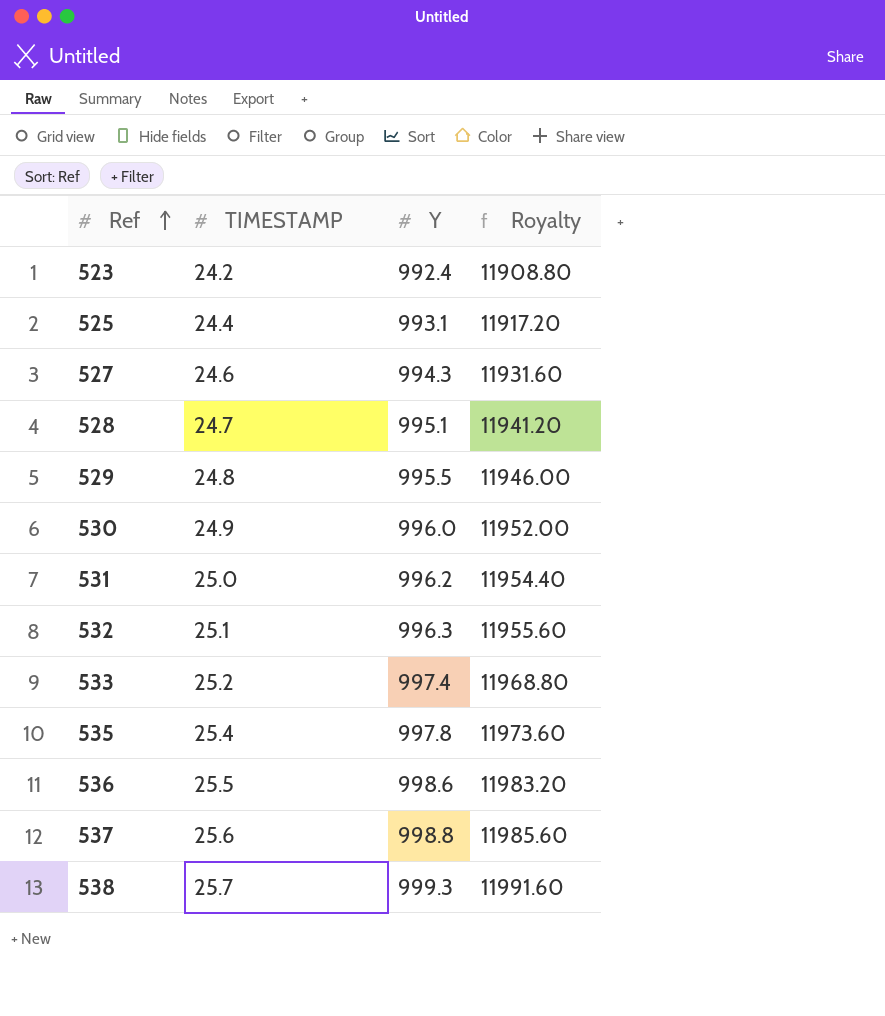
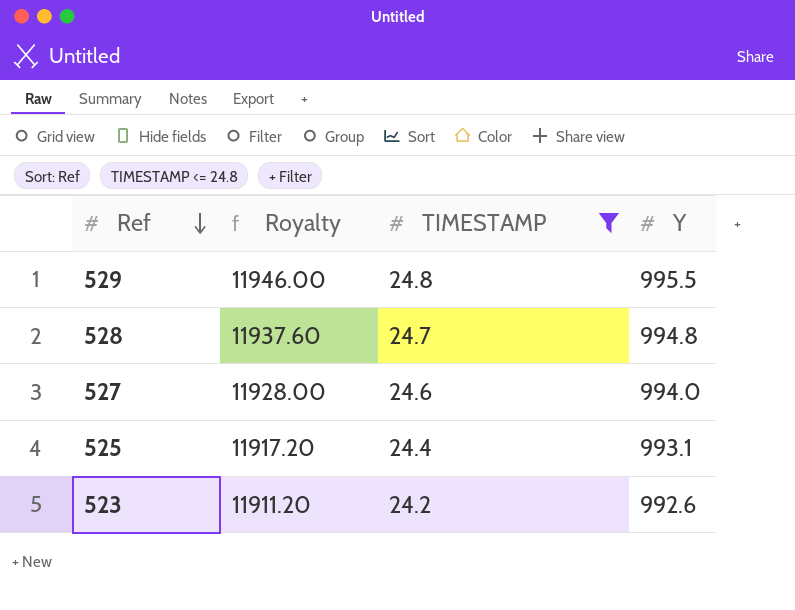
filter: none -> TIMESTAMP <= 24.8
row order: Ref ascending -> Ref descending
column Royalty | position: 4 -> 2
528 | Royalty: 11941.20 -> 11937.60
528 | Y: 995.1 -> 994.8
527 | Royalty: 11931.60 -> 11928.00
527 | Y: 994.3 -> 994.0
523 | Royalty: 11908.80 -> 11911.20
523 | Y: 992.4 -> 992.6

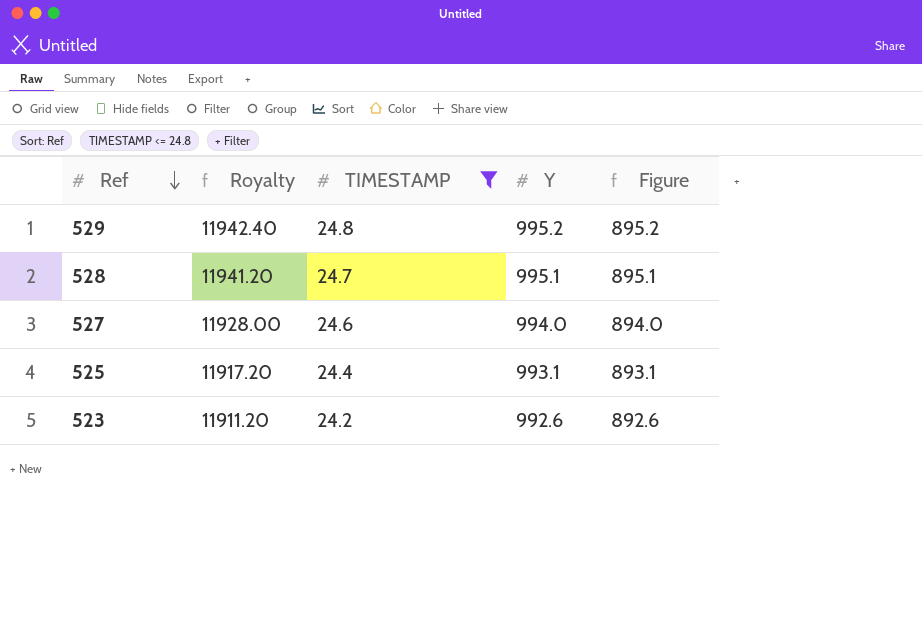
column Figure | formula: none -> [Y] - 100
529 | Royalty: 11946.00 -> 11942.40
529 | Y: 995.5 -> 995.2
528 | Royalty: 11937.60 -> 11941.20
528 | Y: 994.8 -> 995.1

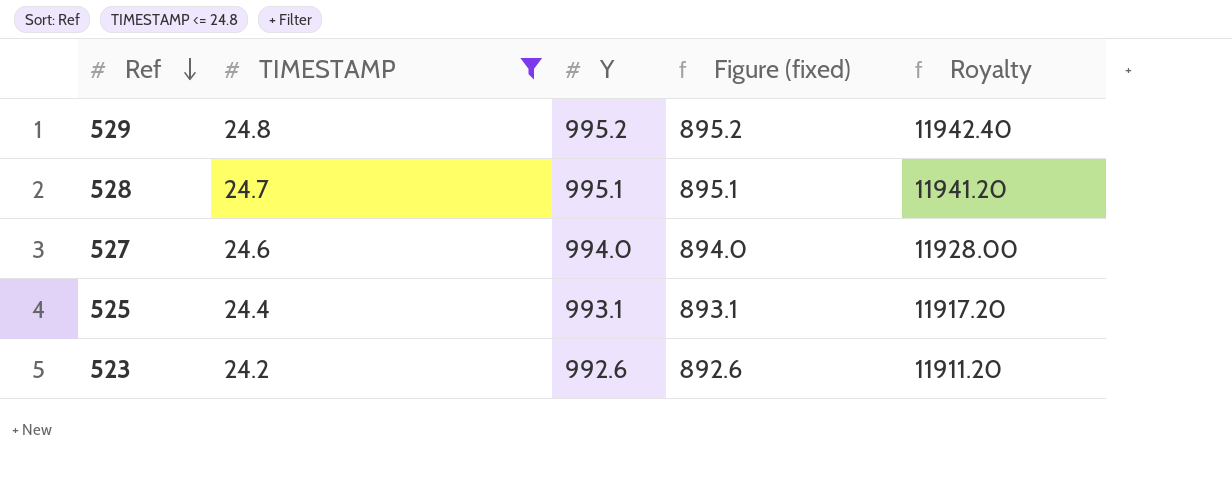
column name: Figure -> Figure (fixed)
column Royalty | position: 2 -> 5

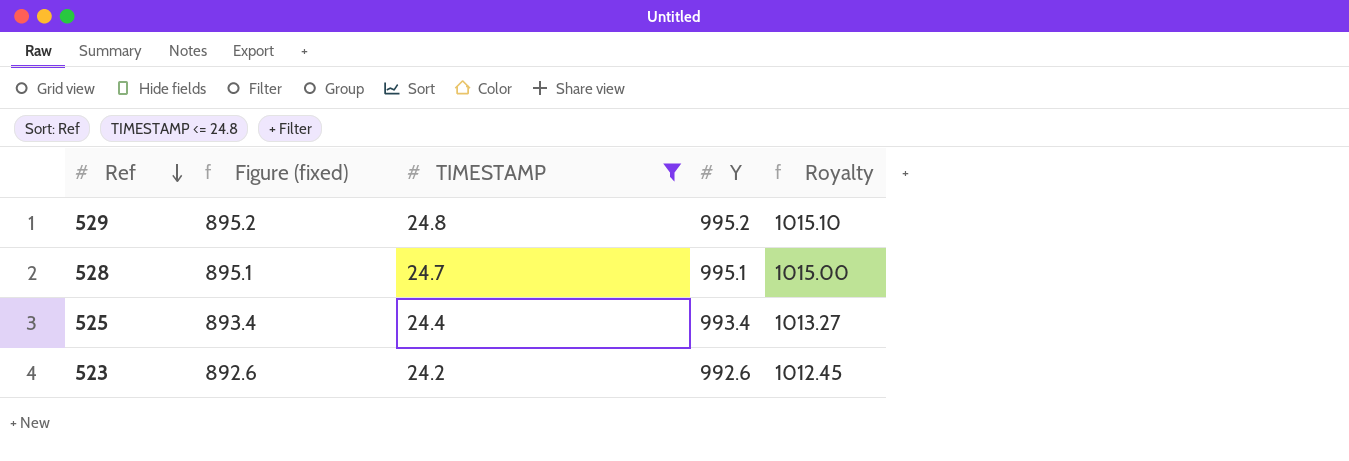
column Figure (fixed) | position: 4 -> 2
column Royalty | formula: [Y] * 12 -> [Y] * 1.02
row 527: 24.6 | 994.0 | 894.0 | 11928.00 -> none
525 | Figure (fixed): 893.1 -> 893.4
525 | Y: 993.1 -> 993.4

